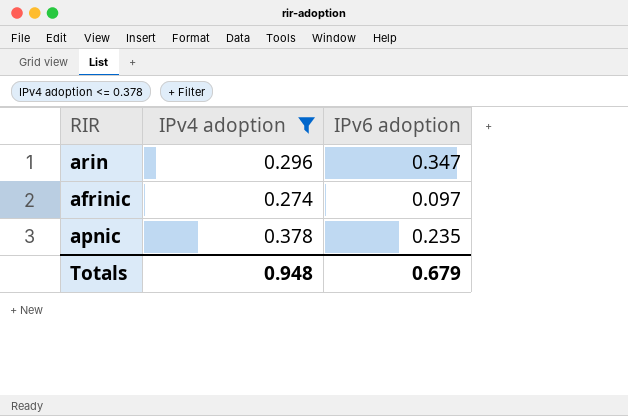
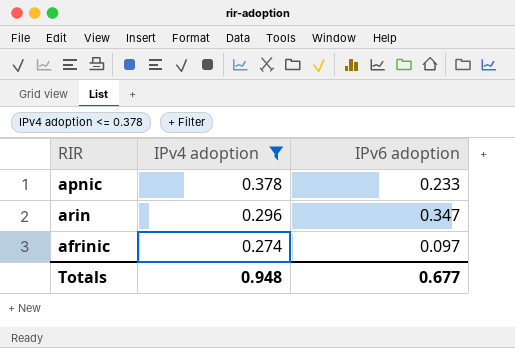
row order: none -> IPv4 adoption descending
apnic | IPv6 adoption: 0.235 -> 0.233
Totals | IPv6 adoption: 0.679 -> 0.677

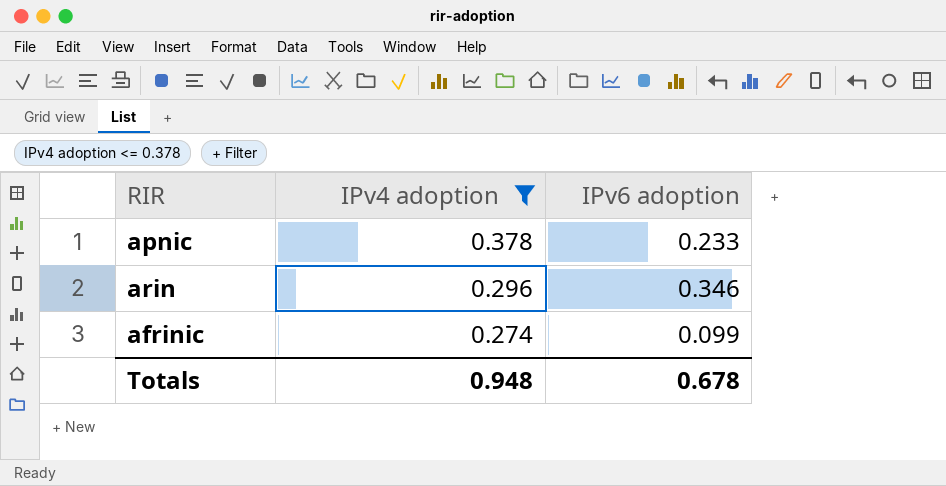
arin | IPv6 adoption: 0.347 -> 0.346
afrinic | IPv6 adoption: 0.097 -> 0.099
Totals | IPv6 adoption: 0.677 -> 0.678

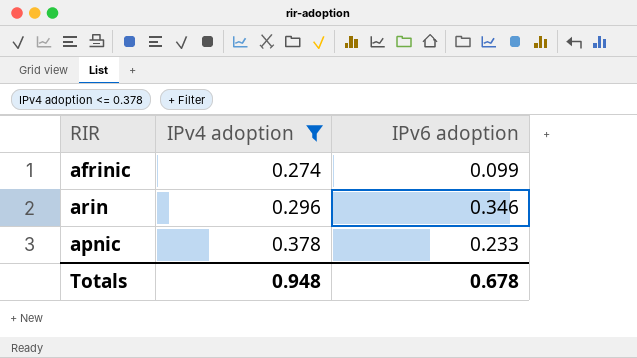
row order: IPv4 adoption descending -> IPv4 adoption ascending

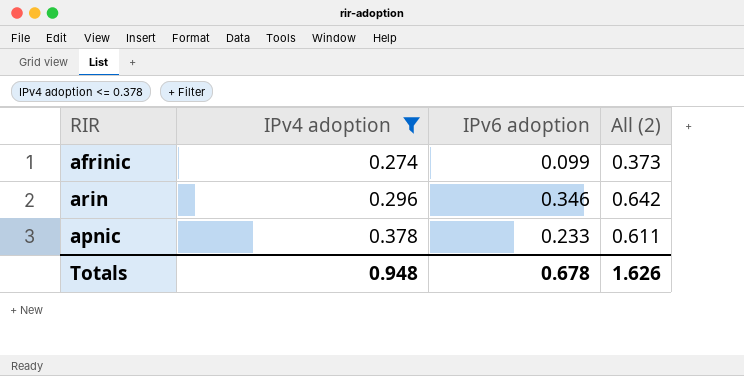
column All (2) | formula: none -> [IPv4 adoption] + [IPv6 adoption]

